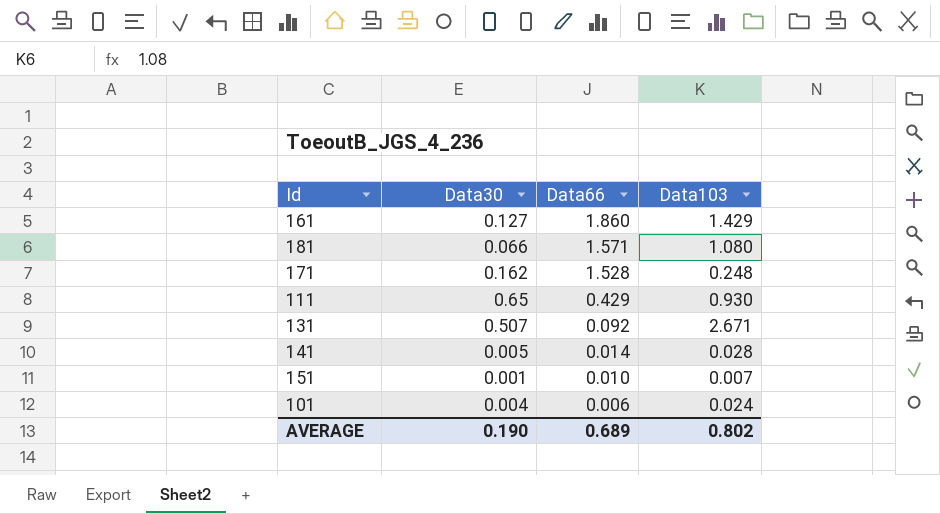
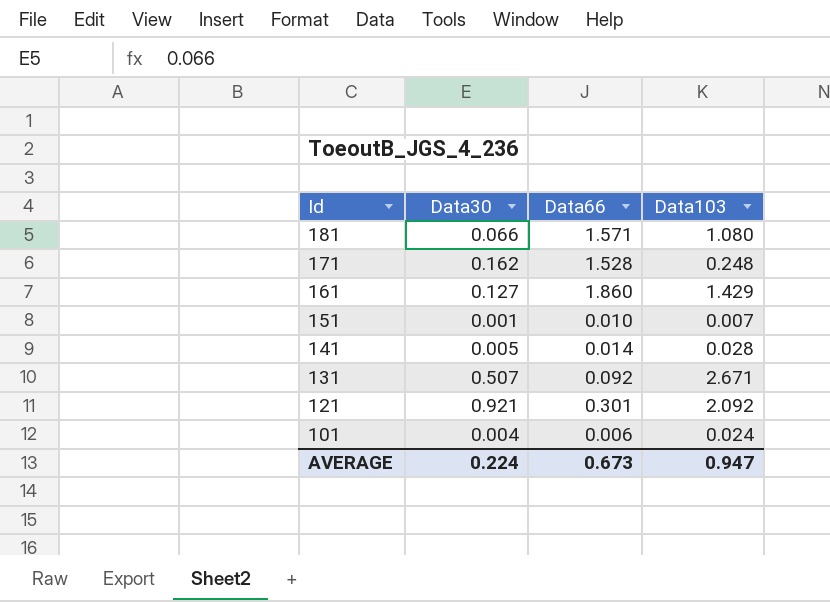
row order: Data66 descending -> Id descending
row 111: 0.65 | 0.429 | 0.930 -> none
row 121: none -> 0.921 | 0.301 | 2.092
AVERAGE | Data30: 0.190 -> 0.224
AVERAGE | Data66: 0.689 -> 0.673
AVERAGE | Data103: 0.802 -> 0.947

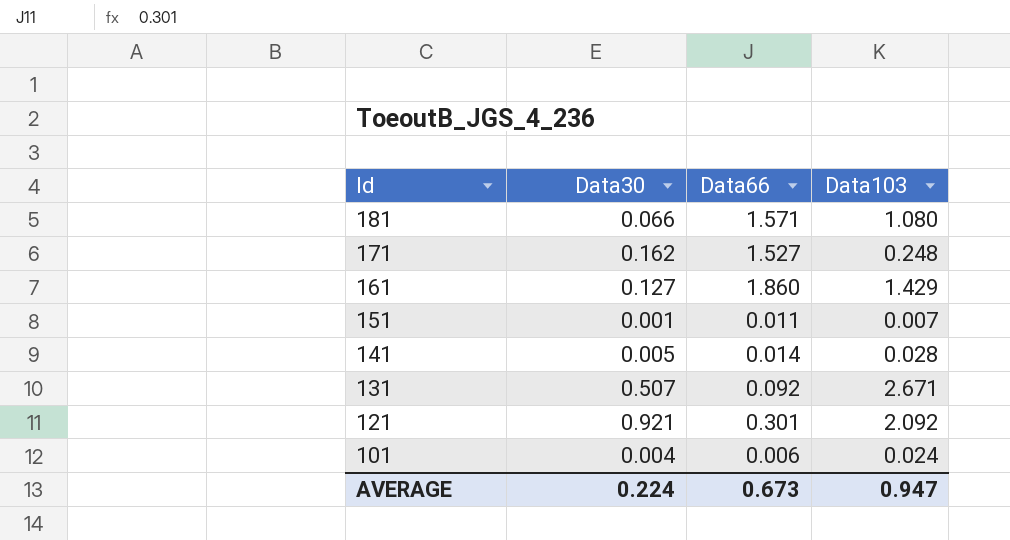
171 | Data66: 1.528 -> 1.527
151 | Data66: 0.010 -> 0.011

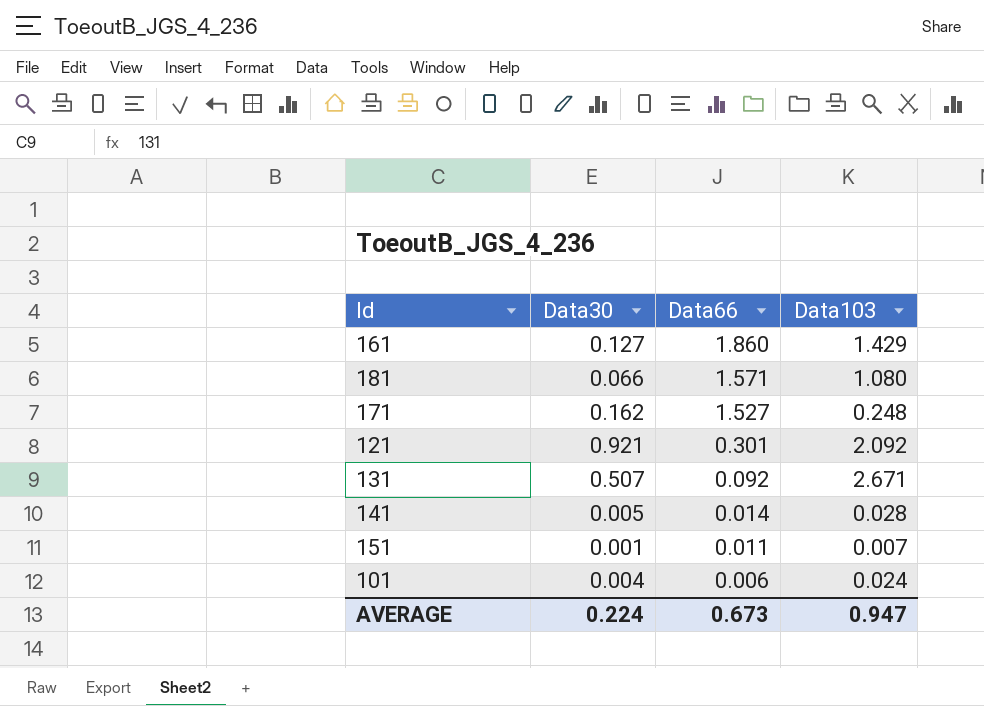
row order: Id descending -> Data66 descending

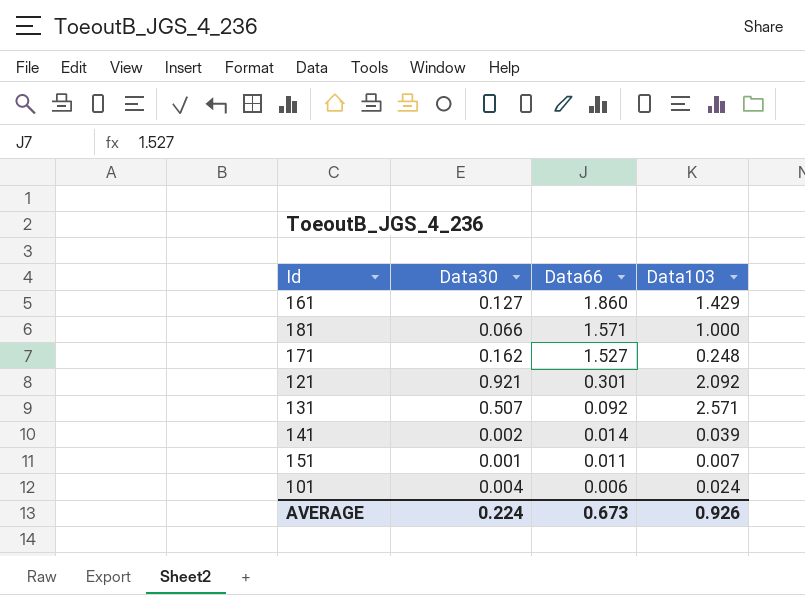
181 | Data103: 1.080 -> 1.000
131 | Data103: 2.671 -> 2.571
141 | Data30: 0.005 -> 0.002
141 | Data103: 0.028 -> 0.039
AVERAGE | Data103: 0.947 -> 0.926

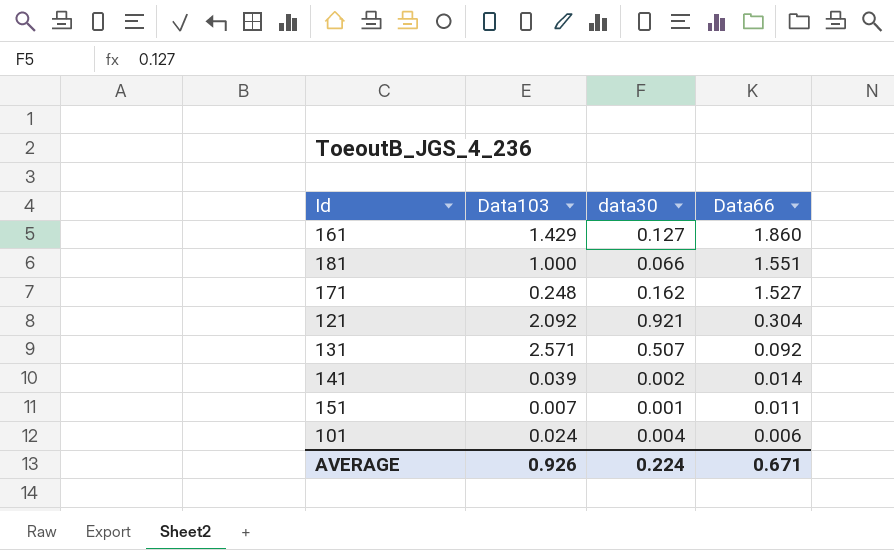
column Data103 | position: 4 -> 2
column name: Data30 -> data30
181 | Data66: 1.571 -> 1.551
121 | Data66: 0.301 -> 0.304
AVERAGE | Data66: 0.673 -> 0.671

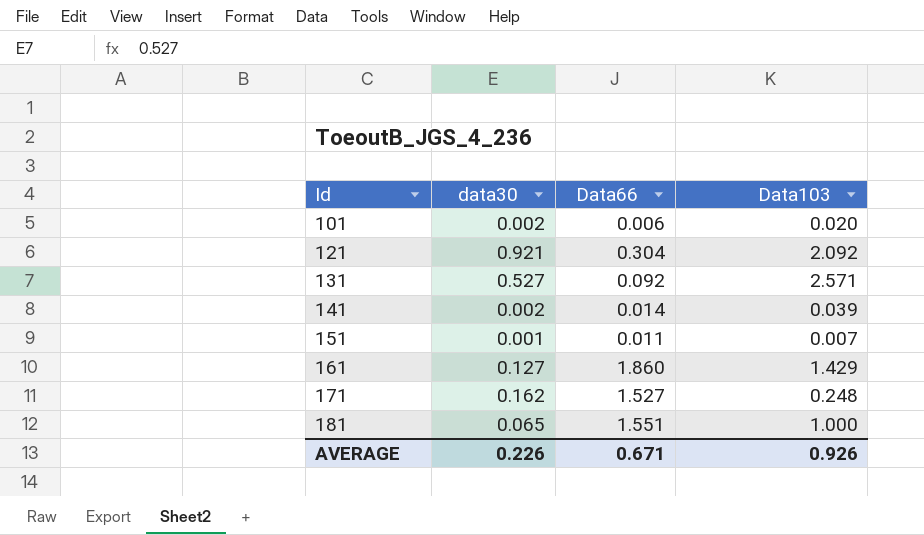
row order: Data66 descending -> Id ascending
column Data103 | position: 2 -> 4
101 | data30: 0.004 -> 0.002
101 | Data103: 0.024 -> 0.020
131 | data30: 0.507 -> 0.527
181 | data30: 0.066 -> 0.065
AVERAGE | data30: 0.224 -> 0.226

